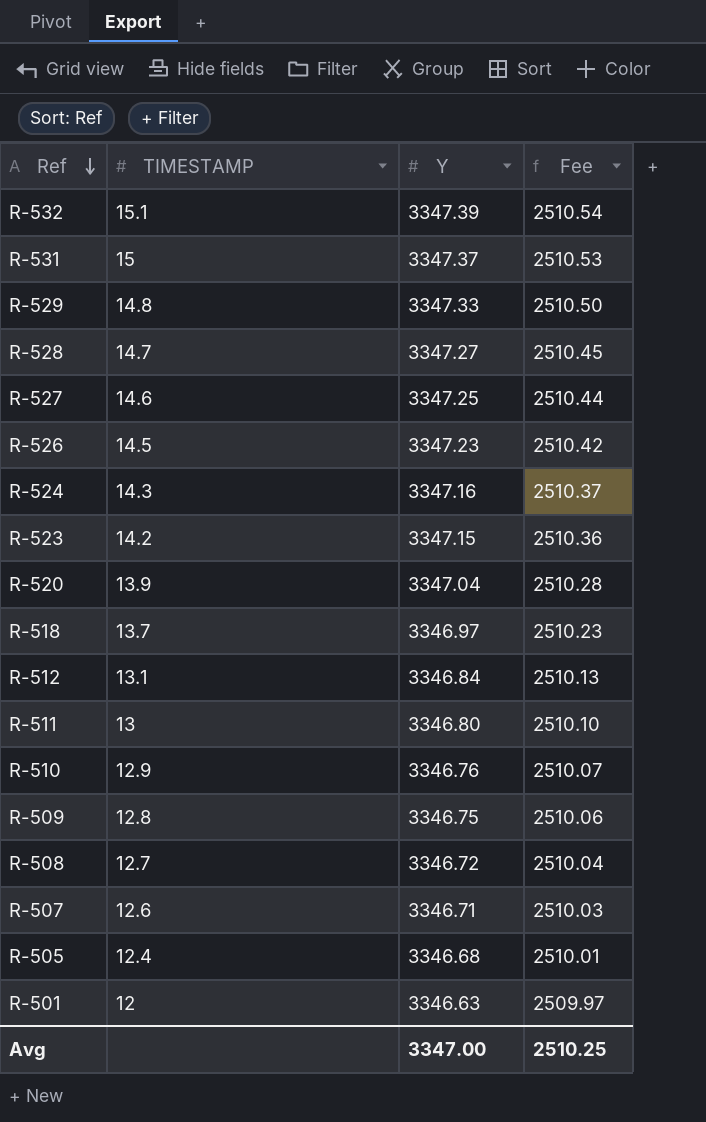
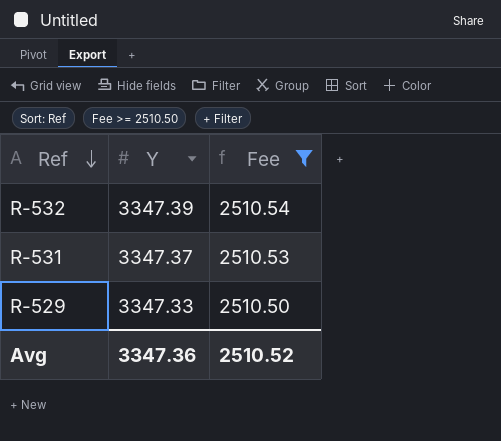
filter: none -> Fee >= 2510.50
column TIMESTAMP | position: 2 -> none
Avg | Y: 3347.00 -> 3347.36
Avg | Fee: 2510.25 -> 2510.52

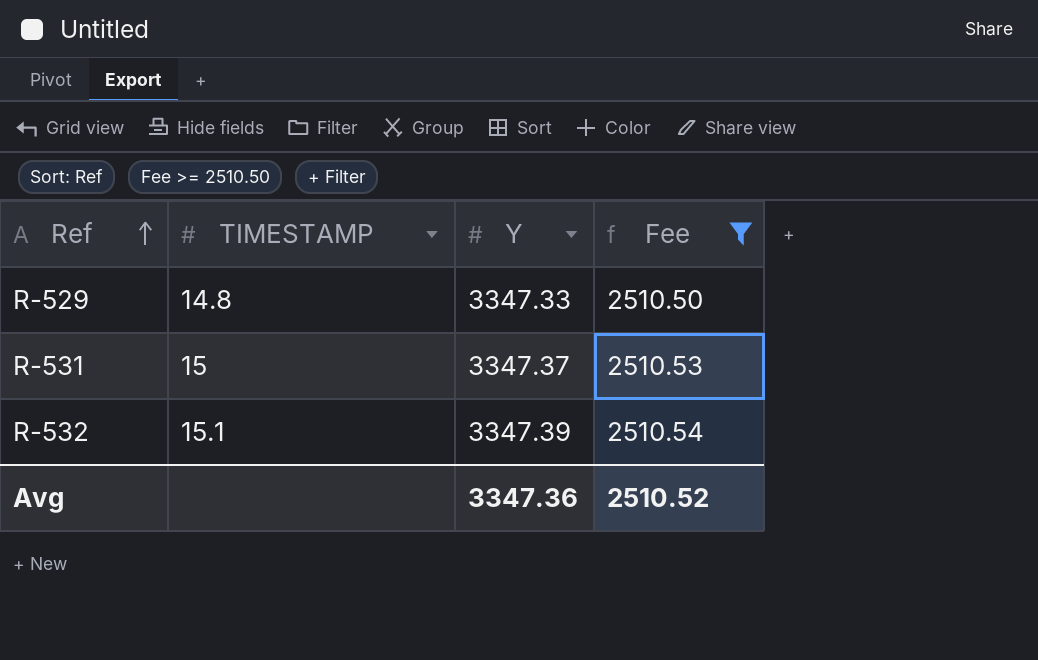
row order: Ref descending -> Ref ascending
column TIMESTAMP | position: none -> 2

